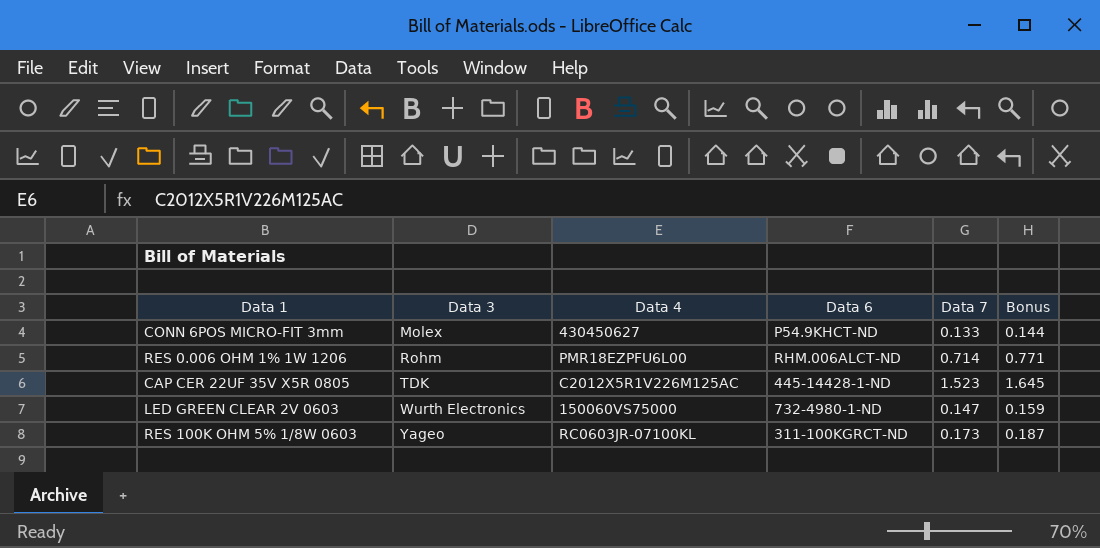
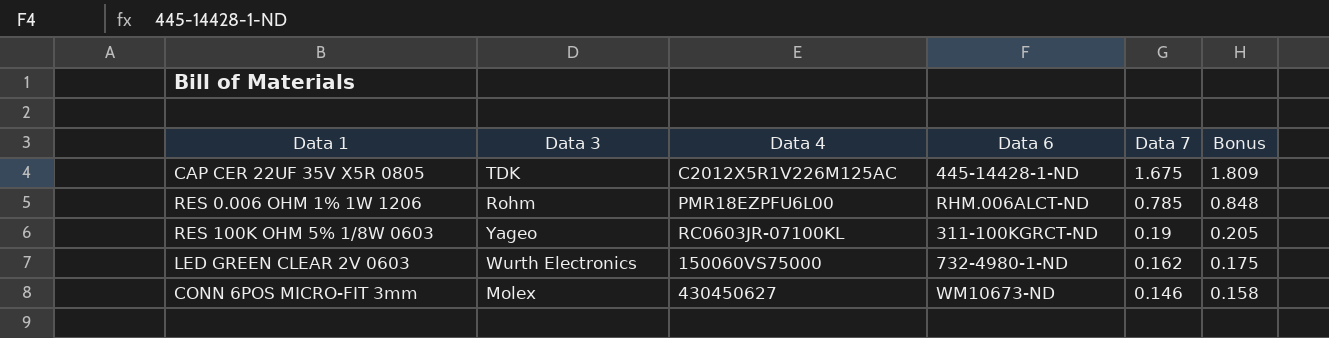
row order: Data 3 ascending -> Data 7 descending
CAP CER 22UF 35V X5R 0805 | Data 7: 1.523 -> 1.675
CAP CER 22UF 35V X5R 0805 | Bonus: 1.645 -> 1.809
RES 0.006 OHM 1% 1W 1206 | Data 7: 0.714 -> 0.785
RES 0.006 OHM 1% 1W 1206 | Bonus: 0.771 -> 0.848
RES 100K OHM 5% 1/8W 0603 | Data 7: 0.173 -> 0.19
RES 100K OHM 5% 1/8W 0603 | Bonus: 0.187 -> 0.205
LED GREEN CLEAR 2V 0603 | Data 7: 0.147 -> 0.162
LED GREEN CLEAR 2V 0603 | Bonus: 0.159 -> 0.175
CONN 6POS MICRO-FIT 3mm | Data 6: P54.9KHCT-ND -> WM10673-ND
CONN 6POS MICRO-FIT 3mm | Data 7: 0.133 -> 0.146
CONN 6POS MICRO-FIT 3mm | Bonus: 0.144 -> 0.158

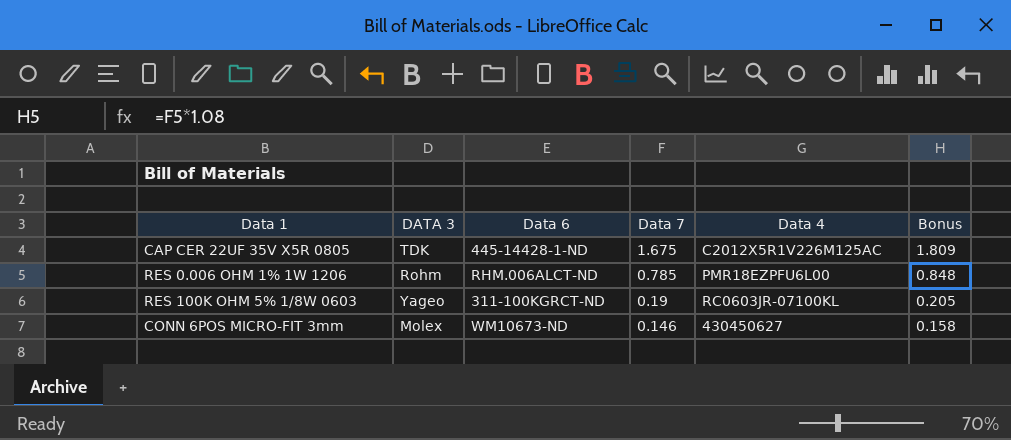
column name: Data 3 -> DATA 3
column Data 4 | position: 3 -> 5
row LED GREEN CLEAR 2V 0603: Wurth Electronics | 150060VS75000 | 732-4980-1-ND | 0.162 | 0.175 -> none

